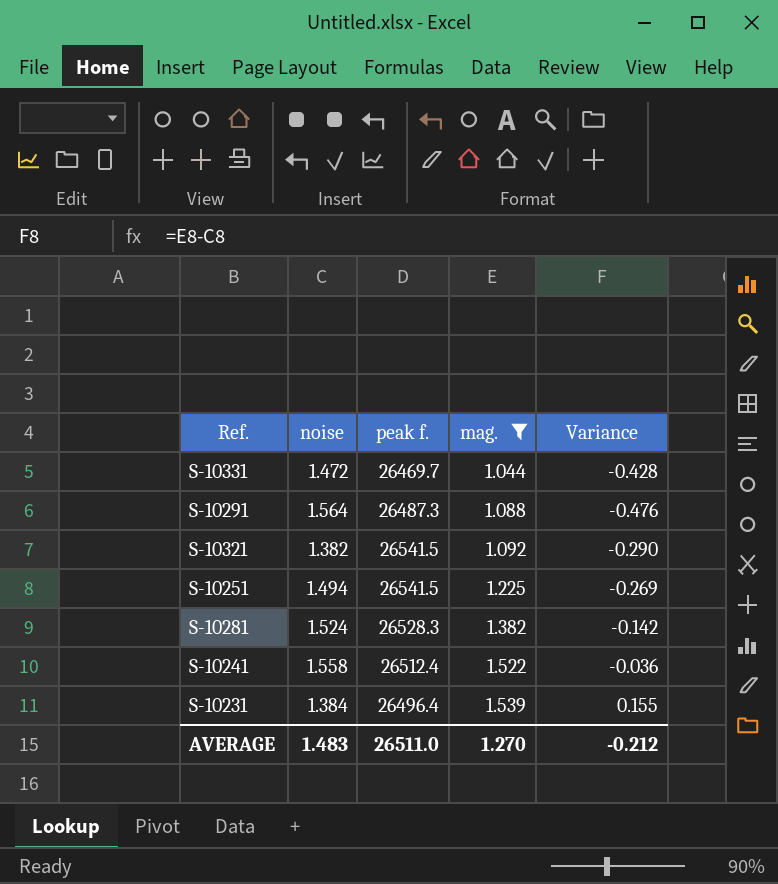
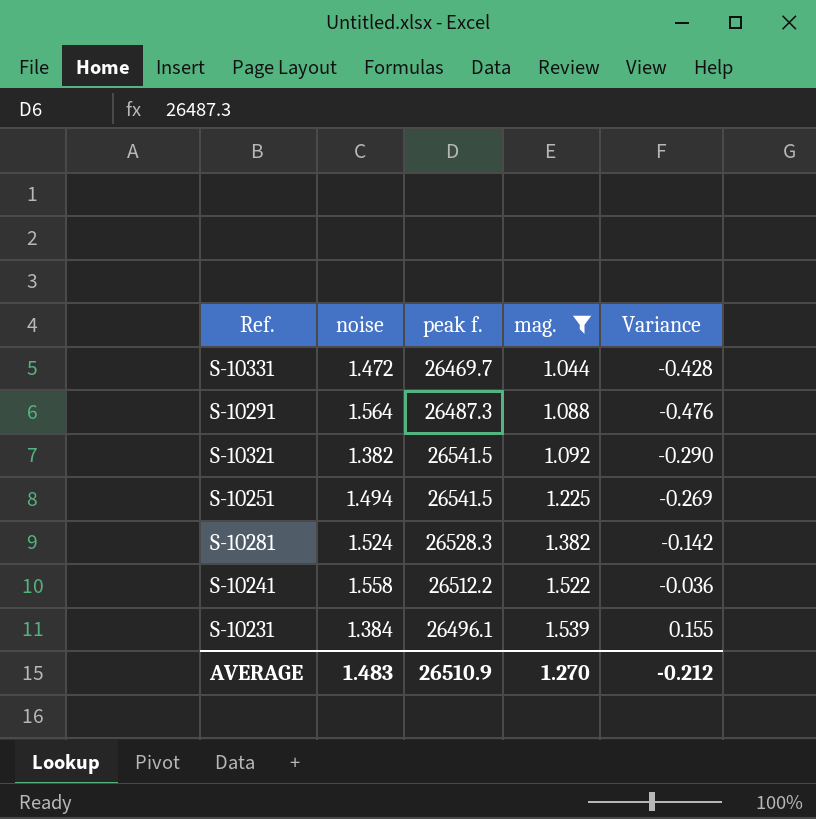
S-10241 | peak f.: 26512.4 -> 26512.2
S-10231 | peak f.: 26496.4 -> 26496.1
AVERAGE | peak f.: 26511.0 -> 26510.9

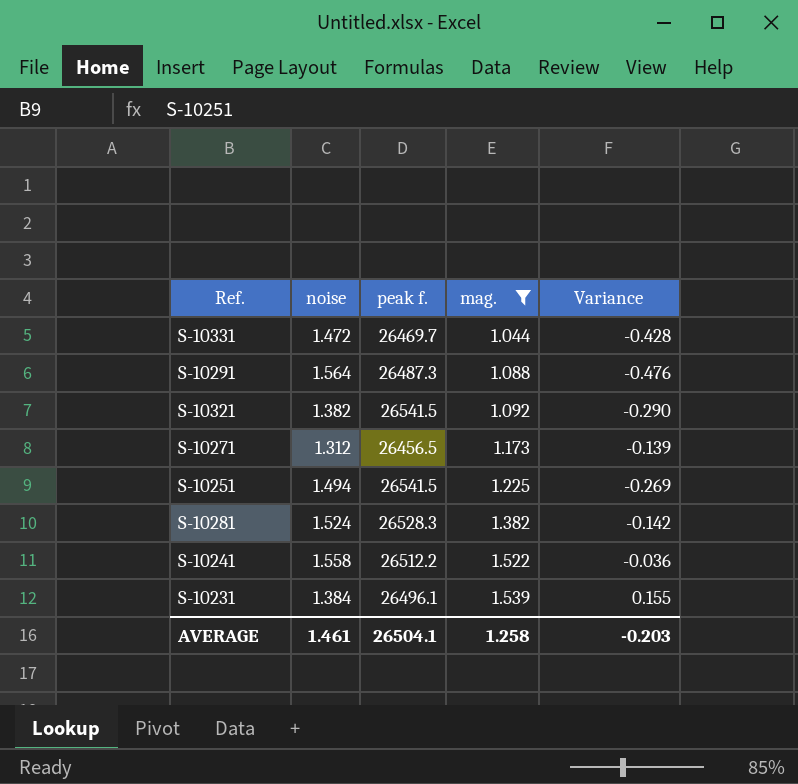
row S-10271: none -> 1.312 | 26456.5 | 1.173 | -0.139
AVERAGE | noise: 1.483 -> 1.461
AVERAGE | peak f.: 26510.9 -> 26504.1
AVERAGE | mag.: 1.270 -> 1.258
AVERAGE | Variance: -0.212 -> -0.203

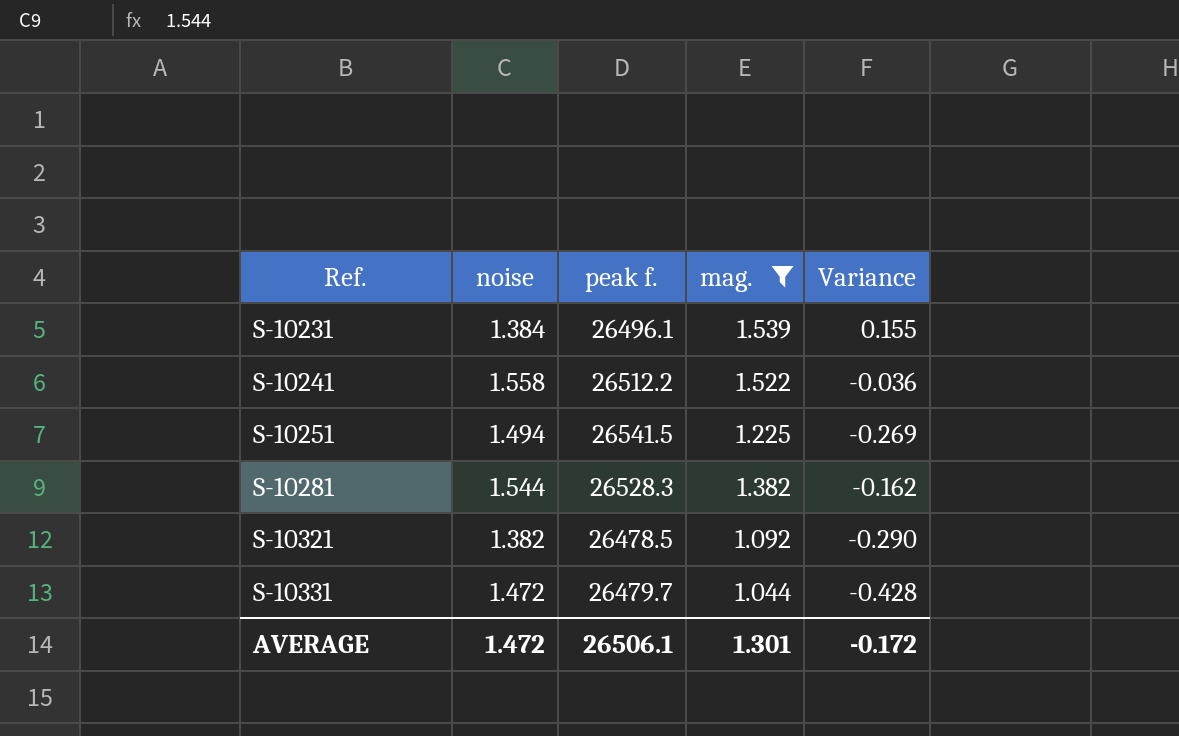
row order: mag. ascending -> Ref. ascending
row S-10291: 1.564 | 26487.3 | 1.088 | -0.476 -> none
row S-10271: 1.312 | 26456.5 | 1.173 | -0.139 -> none
S-10281 | noise: 1.524 -> 1.544
S-10281 | Variance: -0.142 -> -0.162
S-10321 | peak f.: 26541.5 -> 26478.5
S-10331 | peak f.: 26469.7 -> 26479.7
AVERAGE | noise: 1.461 -> 1.472
AVERAGE | peak f.: 26504.1 -> 26506.1
AVERAGE | mag.: 1.258 -> 1.301
AVERAGE | Variance: -0.203 -> -0.172

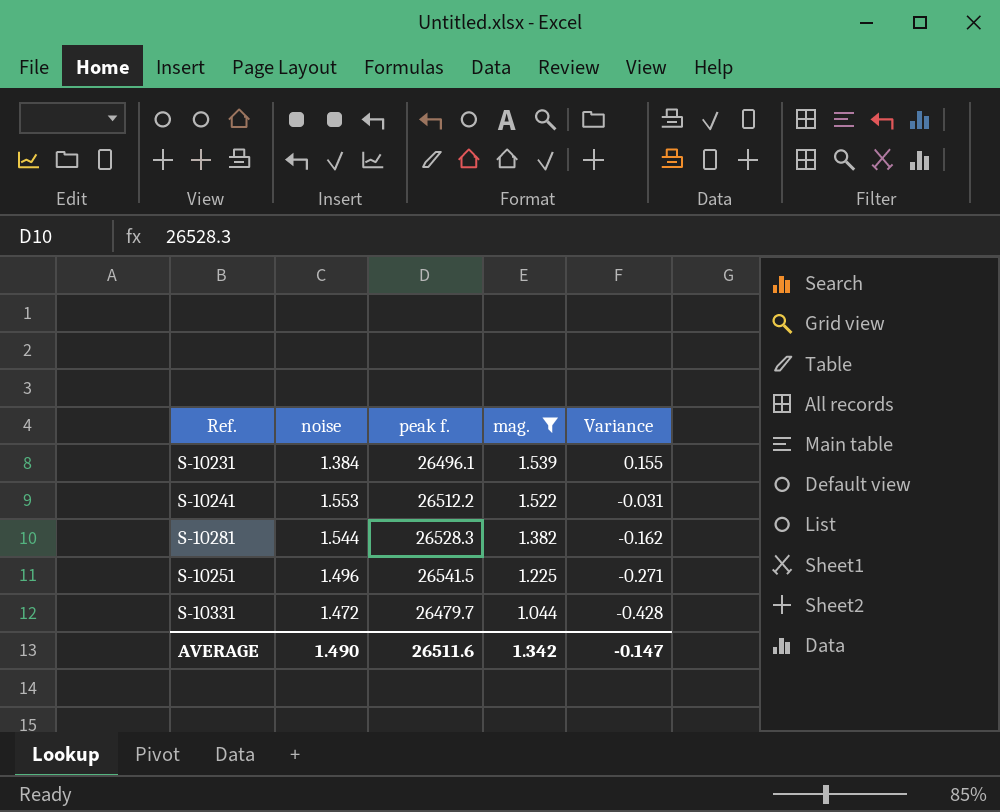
row order: Ref. ascending -> mag. descending
row S-10321: 1.382 | 26478.5 | 1.092 | -0.290 -> none
S-10241 | noise: 1.558 -> 1.553
S-10241 | Variance: -0.036 -> -0.031
S-10251 | noise: 1.494 -> 1.496
S-10251 | Variance: -0.269 -> -0.271
AVERAGE | noise: 1.472 -> 1.490
AVERAGE | peak f.: 26506.1 -> 26511.6
AVERAGE | mag.: 1.301 -> 1.342
AVERAGE | Variance: -0.172 -> -0.147

